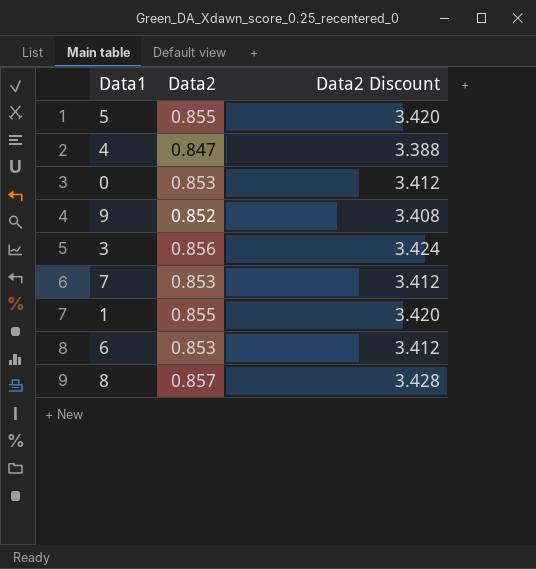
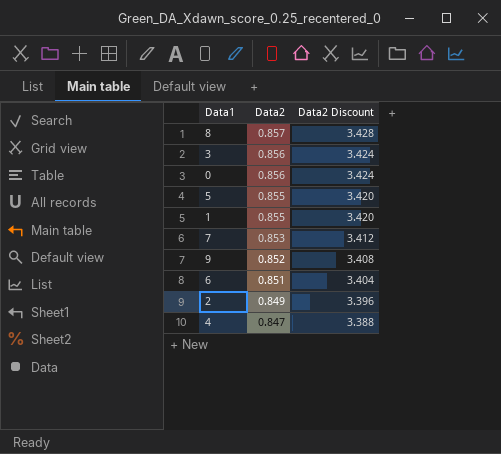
row order: none -> Data2 descending
0 | Data2: 0.853 -> 0.856
0 | Data2 Discount: 3.412 -> 3.424
6 | Data2: 0.853 -> 0.851
6 | Data2 Discount: 3.412 -> 3.404
row 2: none -> 0.849 | 3.396

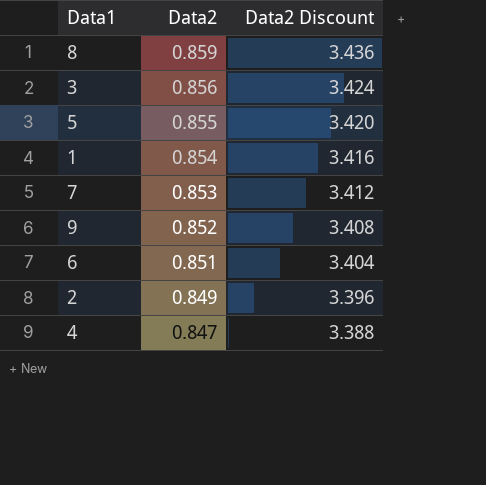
row 0: 0.856 | 3.424 -> none
8 | Data2: 0.857 -> 0.859
8 | Data2 Discount: 3.428 -> 3.436
1 | Data2: 0.855 -> 0.854
1 | Data2 Discount: 3.420 -> 3.416

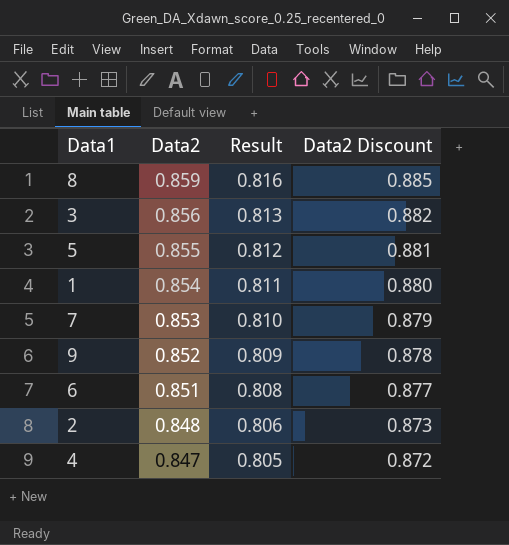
column Result | formula: none -> [Data2] * 0.95
column Data2 Discount | formula: [Data2] * 4 -> [Data2] * 1.03
2 | Data2: 0.849 -> 0.848

